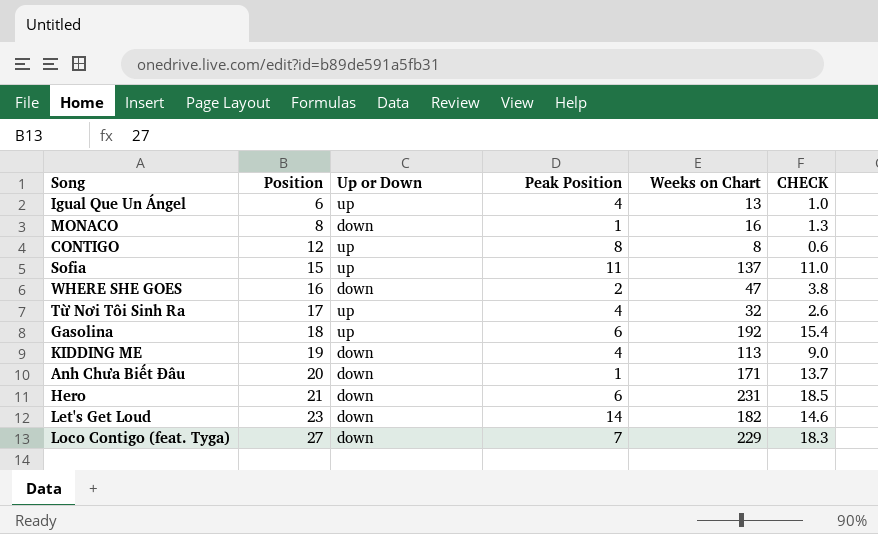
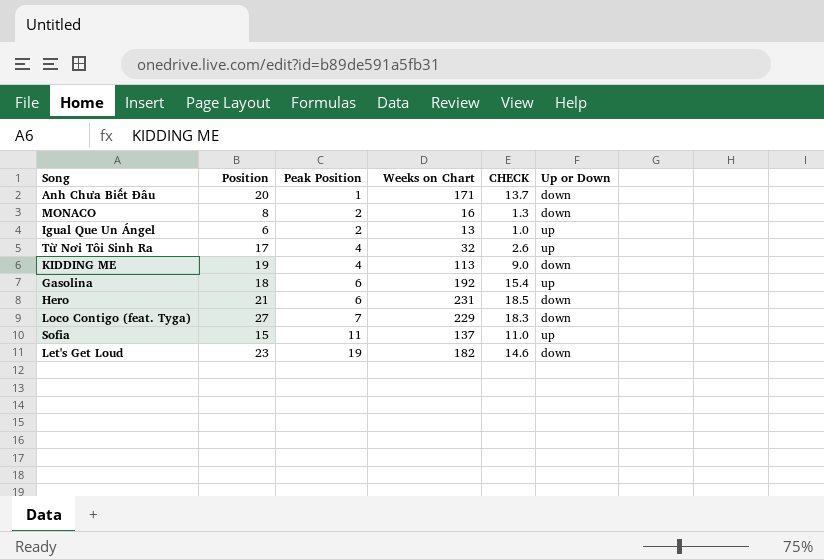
row order: Position ascending -> Peak Position ascending
column Up or Down | position: 3 -> 6
row CONTIGO: 12 | up | 8 | 8 | 0.6 -> none
row WHERE SHE GOES: 16 | down | 2 | 47 | 3.8 -> none
MONACO | Peak Position: 1 -> 2
Igual Que Un Ángel | Peak Position: 4 -> 2
Let's Get Loud | Peak Position: 14 -> 19

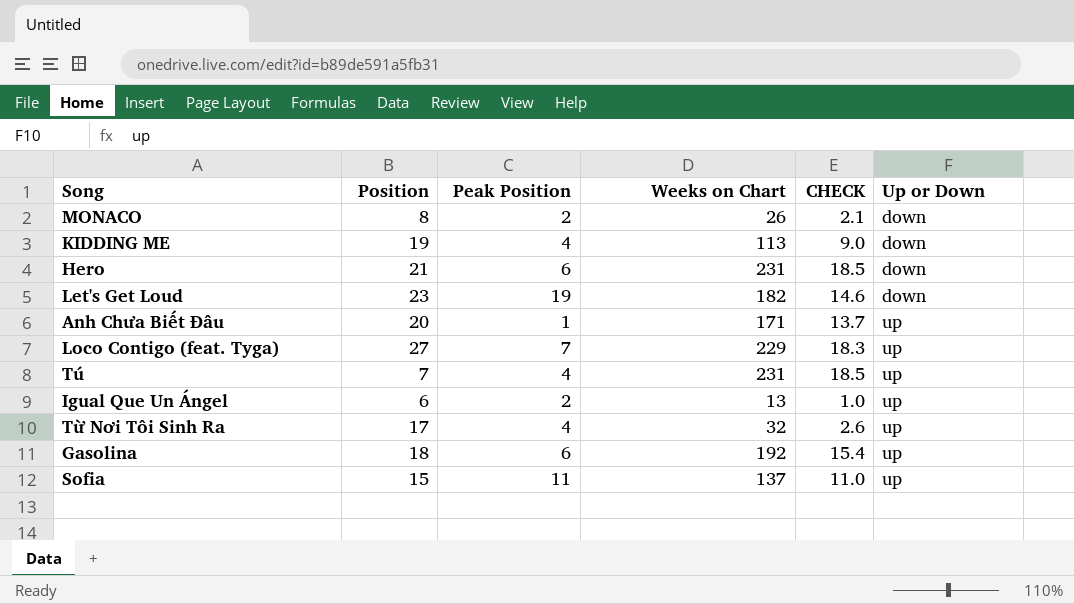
row order: Peak Position ascending -> Up or Down ascending
MONACO | Weeks on Chart: 16 -> 26
MONACO | CHECK: 1.3 -> 2.1
Anh Chưa Biết Đâu | Up or Down: down -> up
Loco Contigo (feat. Tyga) | Up or Down: down -> up
row Tú: none -> 7 | 4 | 231 | 18.5 | up

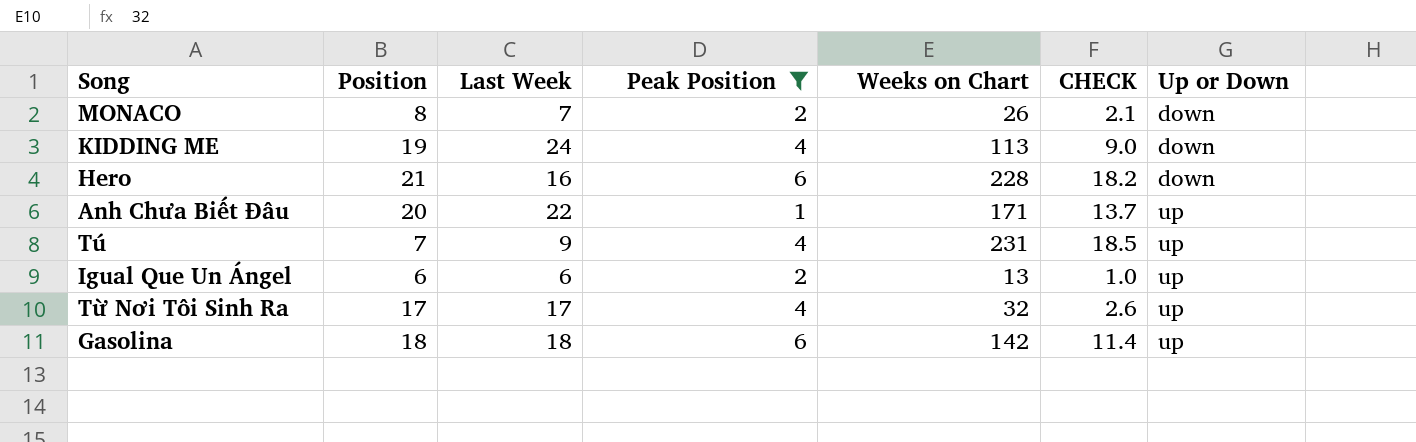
filter: none -> Peak Position <= 6
column Last Week | position: none -> 3
Hero | Weeks on Chart: 231 -> 228
Hero | CHECK: 18.5 -> 18.2
Gasolina | Weeks on Chart: 192 -> 142
Gasolina | CHECK: 15.4 -> 11.4

